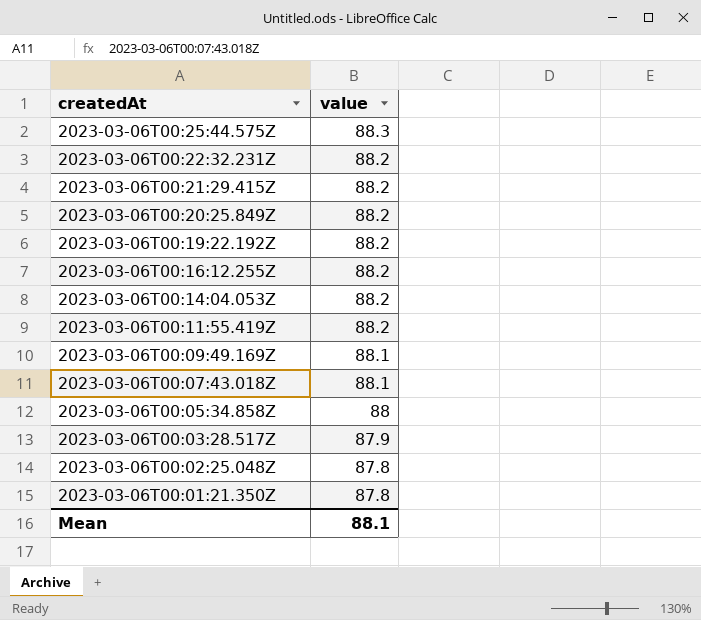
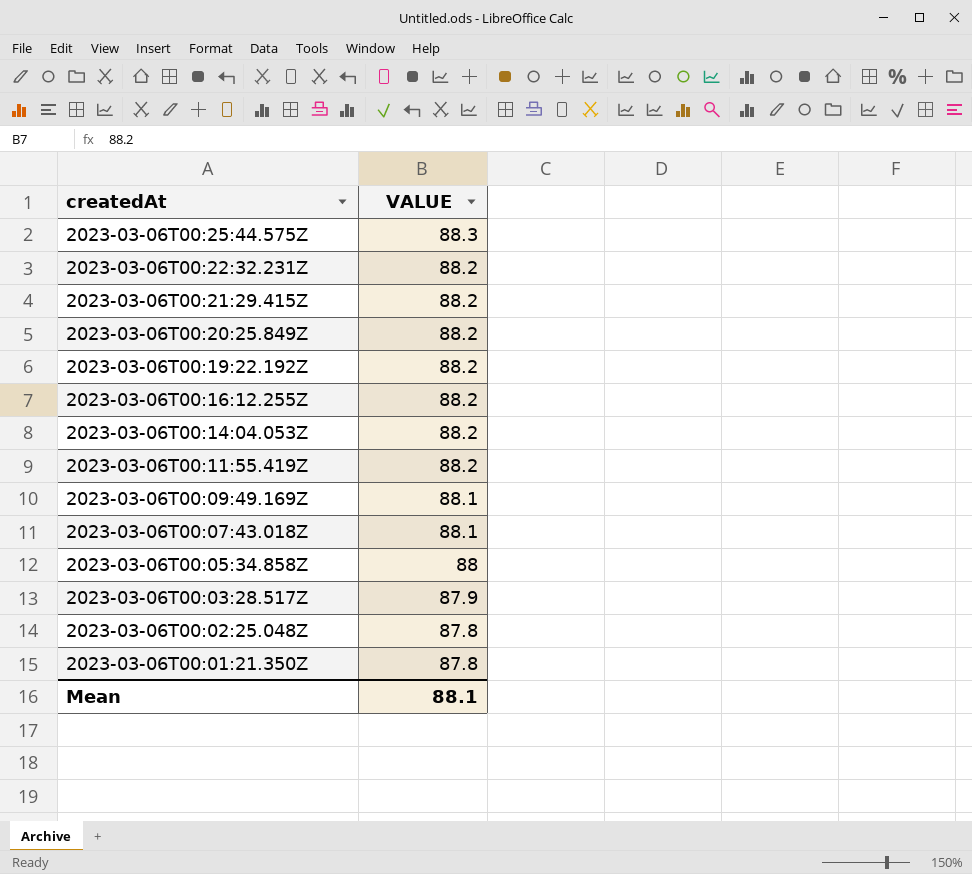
column name: value -> VALUE

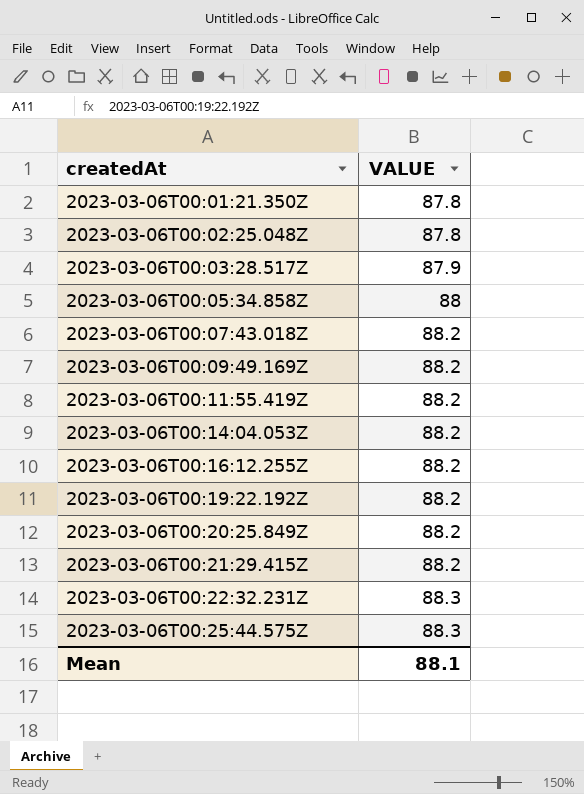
row order: createdAt descending -> createdAt ascending
2023-03-06T00:07:43.018Z | VALUE: 88.1 -> 88.2
2023-03-06T00:09:49.169Z | VALUE: 88.1 -> 88.2
2023-03-06T00:22:32.231Z | VALUE: 88.2 -> 88.3

